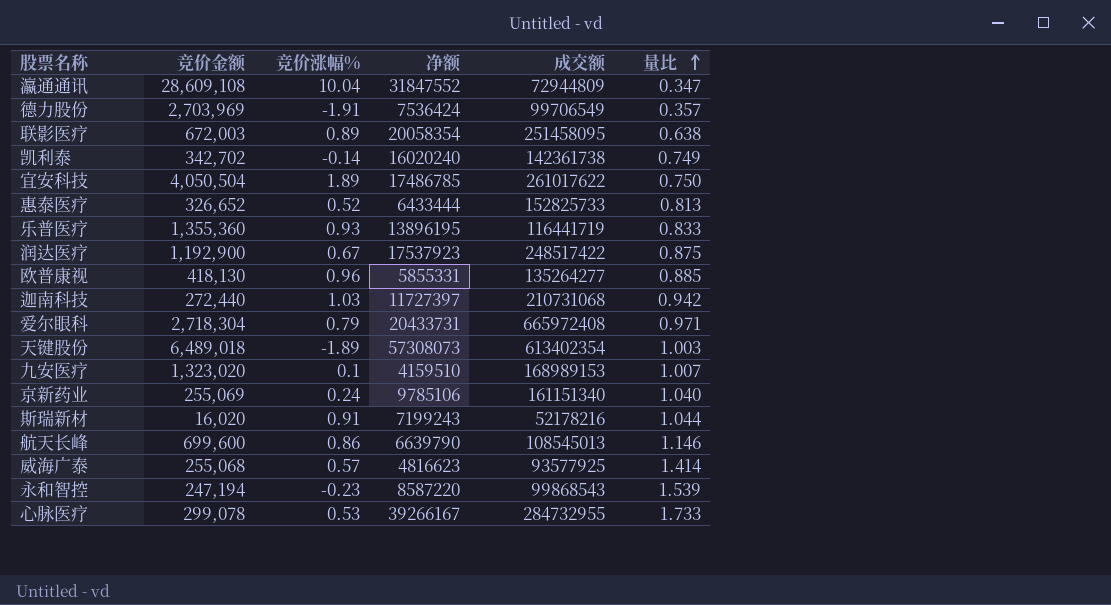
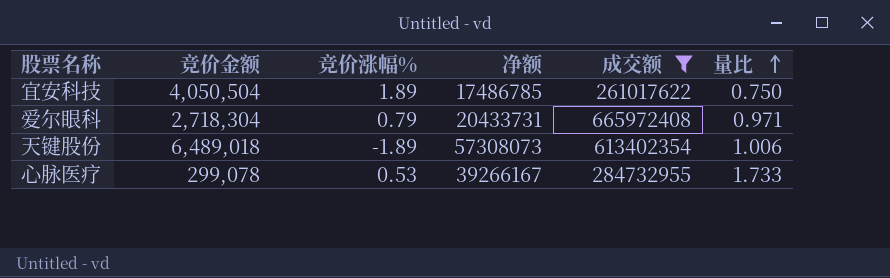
filter: none -> 成交额 >= 261017622
天键股份 | 量比: 1.003 -> 1.006

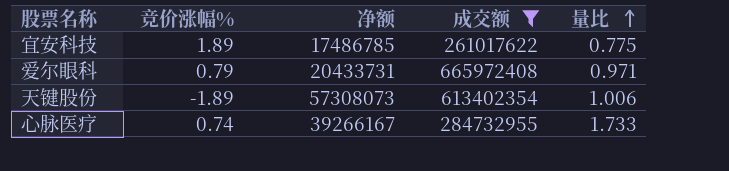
column 竞价金额 | position: 2 -> none
宜安科技 | 量比: 0.750 -> 0.775
心脉医疗 | 竞价涨幅%: 0.53 -> 0.74

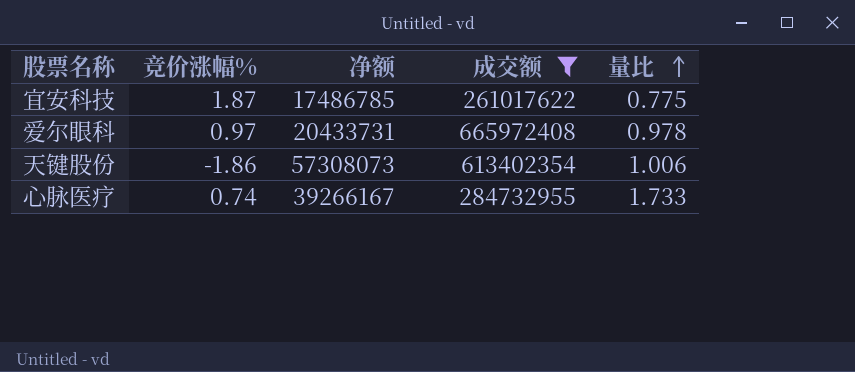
宜安科技 | 竞价涨幅%: 1.89 -> 1.87
爱尔眼科 | 竞价涨幅%: 0.79 -> 0.97
爱尔眼科 | 量比: 0.971 -> 0.978
天键股份 | 竞价涨幅%: -1.89 -> -1.86

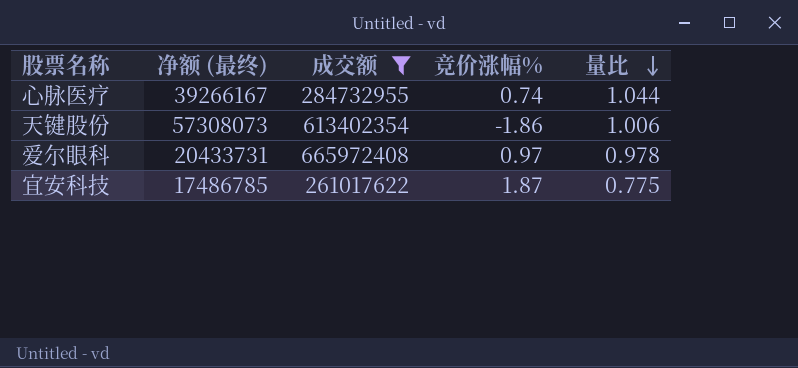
row order: 量比 ascending -> 量比 descending
column name: 净额 -> 净额 (最终)
column 竞价涨幅% | position: 2 -> 4
心脉医疗 | 量比: 1.733 -> 1.044

